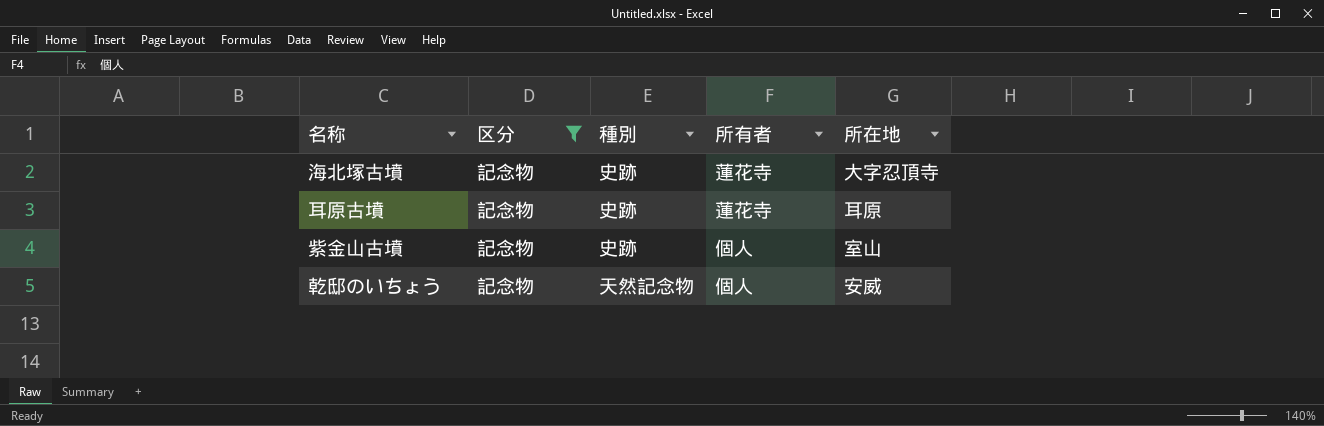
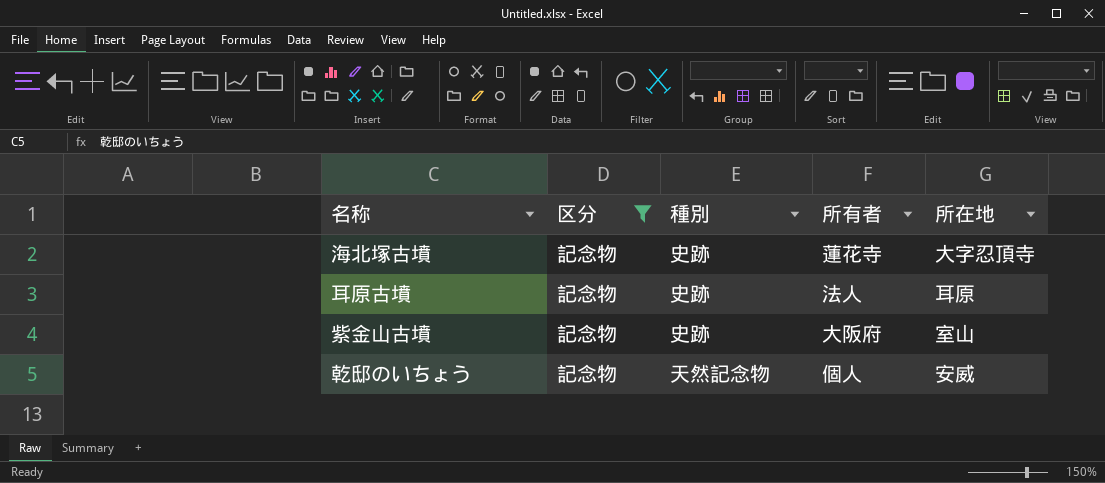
耳原古墳 | 所有者: 蓮花寺 -> 法人
紫金山古墳 | 所有者: 個人 -> 大阪府

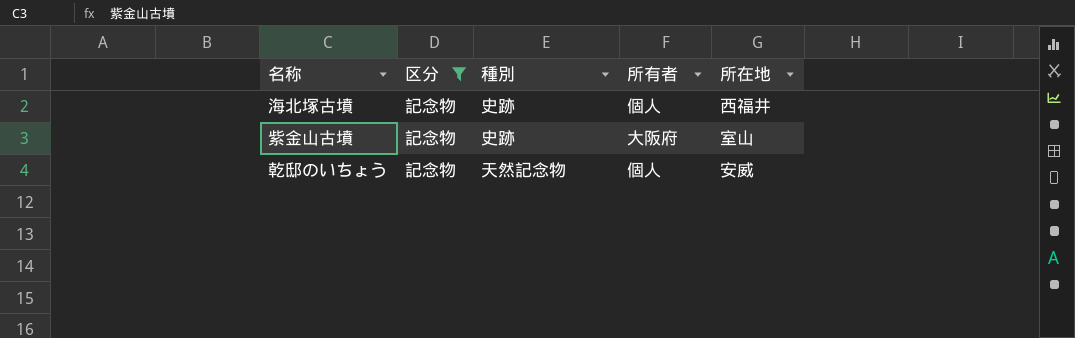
row 耳原古墳: 記念物 | 史跡 | 法人 | 耳原 -> none
海北塚古墳 | 所有者: 蓮花寺 -> 個人
海北塚古墳 | 所在地: 大字忍頂寺 -> 西福井

